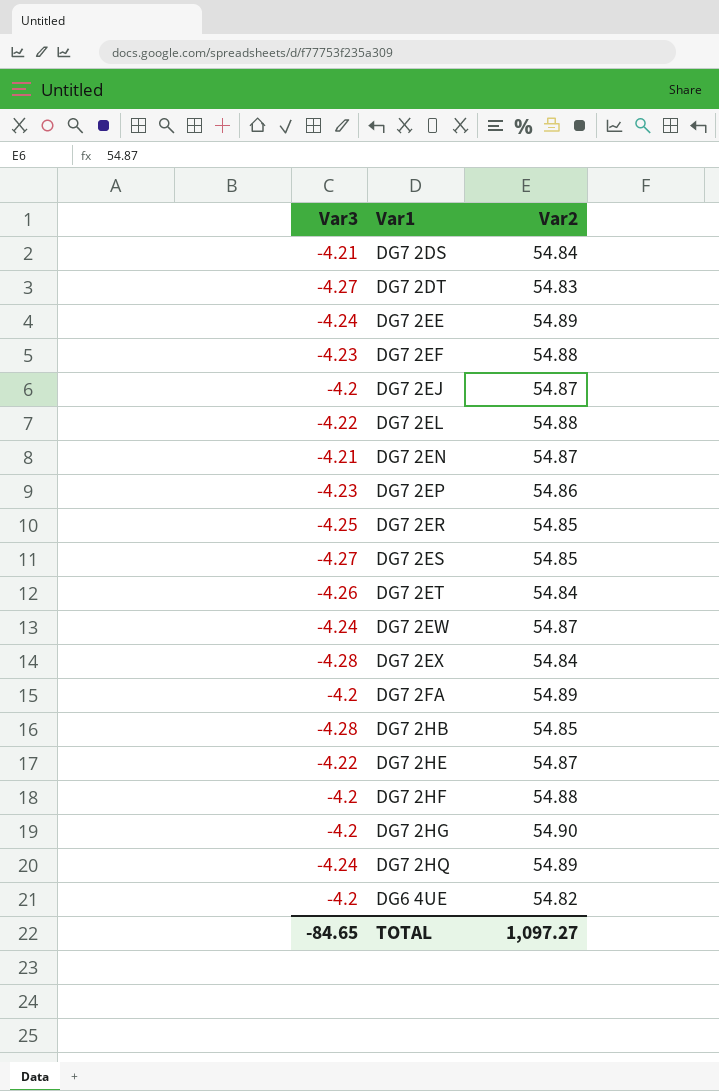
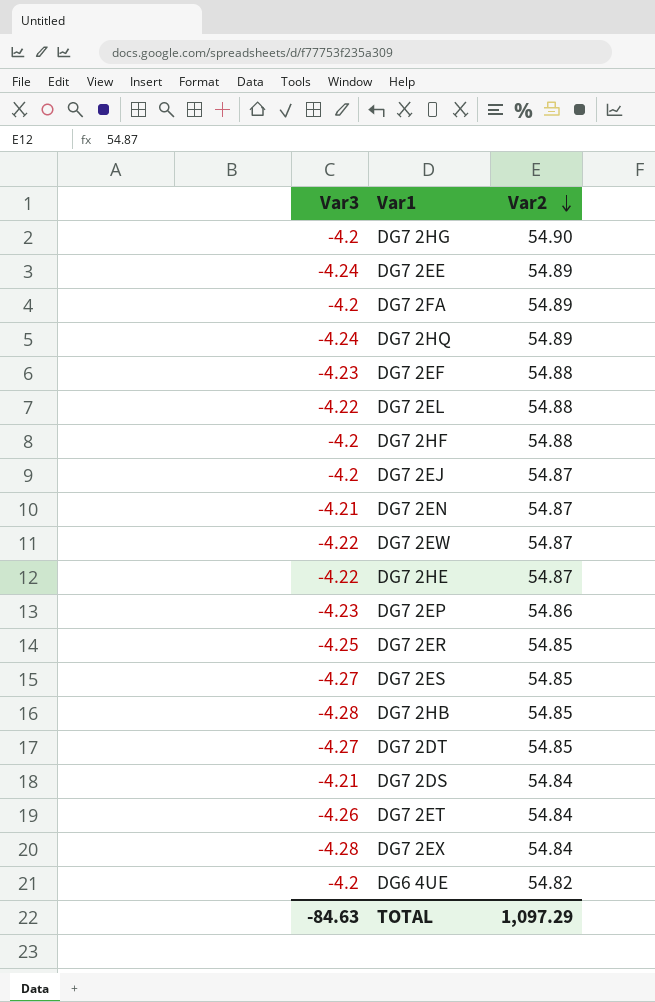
row order: none -> Var2 descending
DG7 2EW | Var3: -4.24 -> -4.22
DG7 2DT | Var2: 54.83 -> 54.85
TOTAL | Var3: -84.65 -> -84.63
TOTAL | Var2: 1,097.27 -> 1,097.29

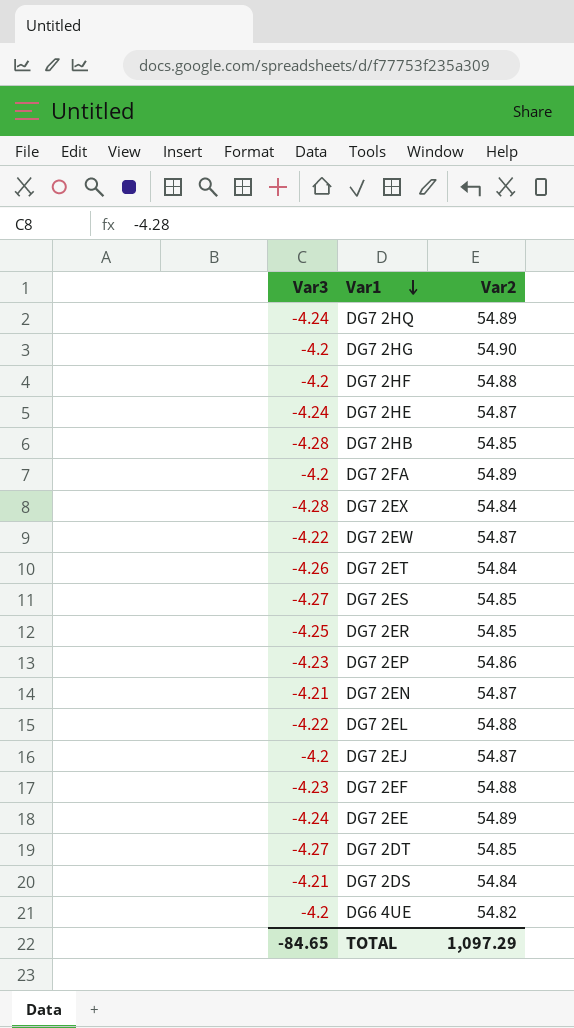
row order: Var2 descending -> Var1 descending
DG7 2HE | Var3: -4.22 -> -4.24
TOTAL | Var3: -84.63 -> -84.65

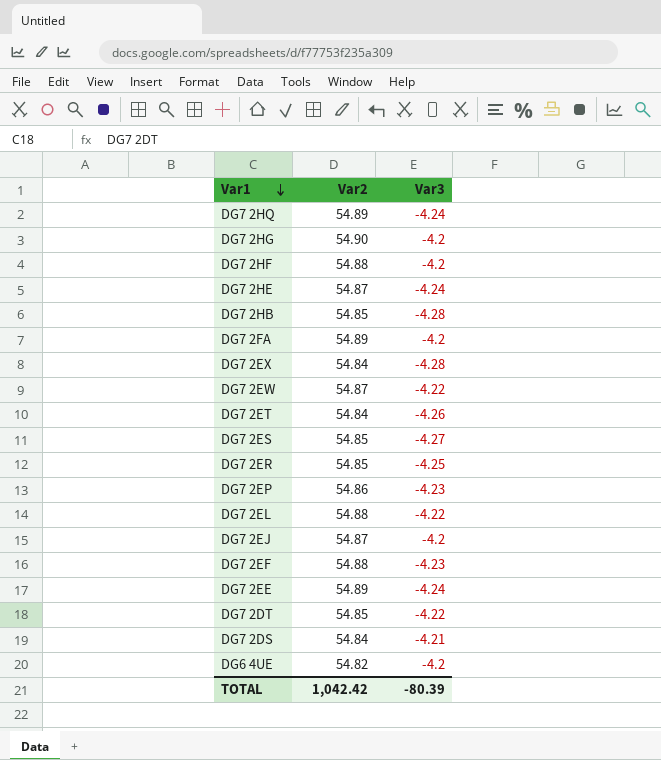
column Var3 | position: 1 -> 3
row DG7 2EN: -4.21 | 54.87 -> none
DG7 2DT | Var3: -4.27 -> -4.22
TOTAL | Var2: 1,097.29 -> 1,042.42
TOTAL | Var3: -84.65 -> -80.39

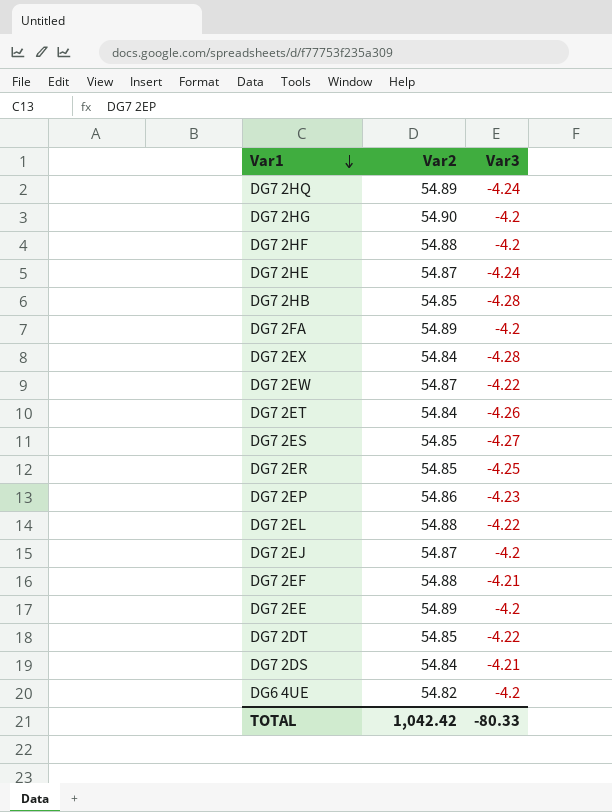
DG7 2EF | Var3: -4.23 -> -4.21
DG7 2EE | Var3: -4.24 -> -4.2
TOTAL | Var3: -80.39 -> -80.33

